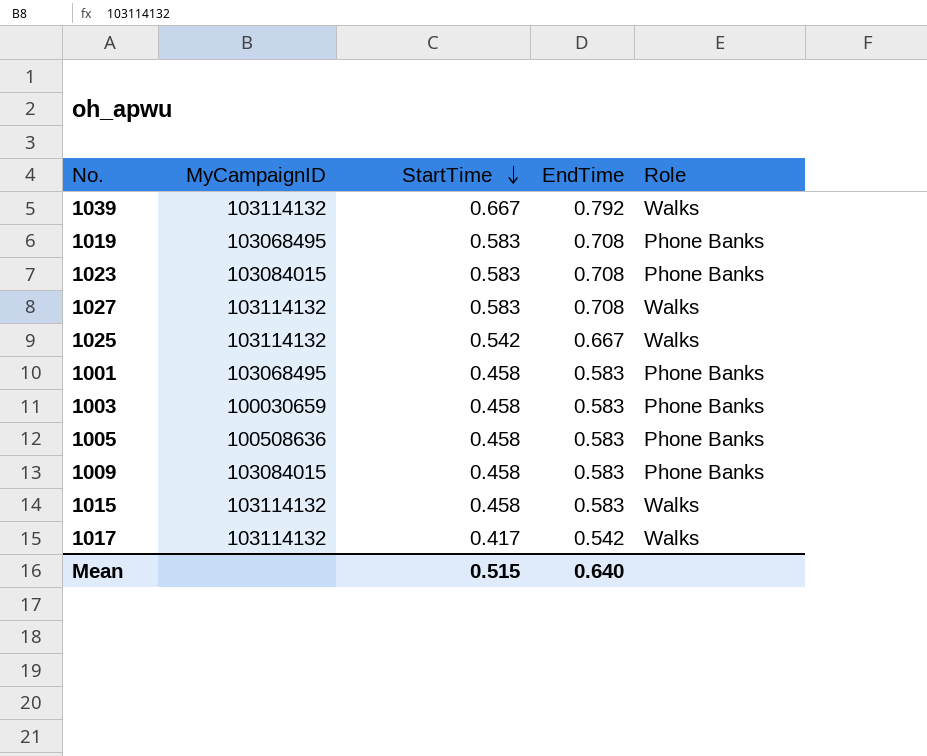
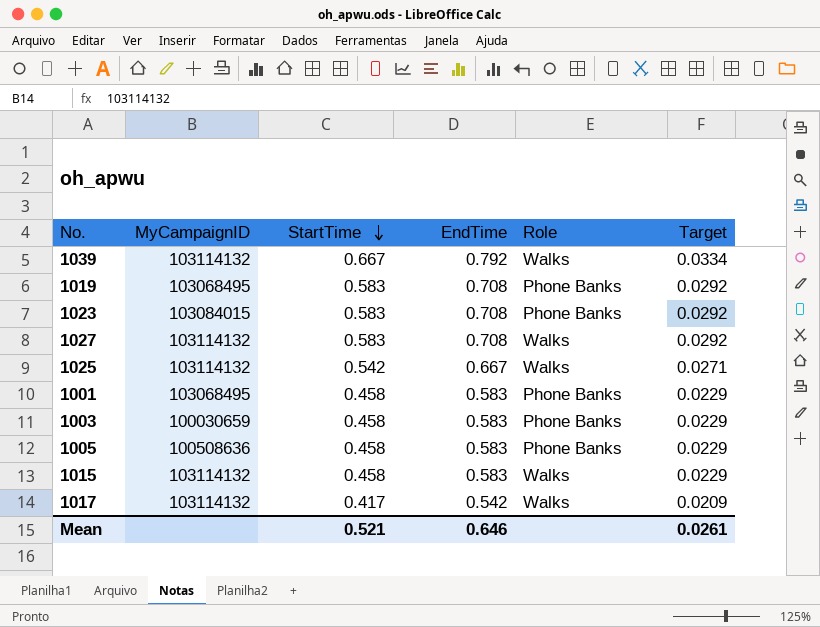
column Target | formula: none -> [StartTime] * 0.05
row 1009: 103084015 | 0.458 | 0.583 | Phone Banks -> none
Mean | StartTime: 0.515 -> 0.521
Mean | EndTime: 0.640 -> 0.646

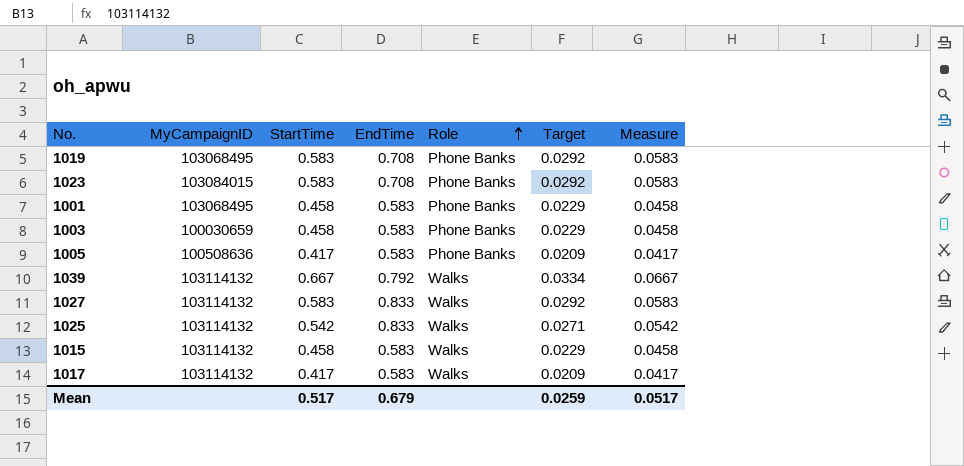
row order: StartTime descending -> Role ascending
column Measure | formula: none -> [StartTime] * 0.1
1005 | StartTime: 0.458 -> 0.417
1005 | Target: 0.0229 -> 0.0209
1027 | EndTime: 0.708 -> 0.833
1025 | EndTime: 0.667 -> 0.833
1017 | EndTime: 0.542 -> 0.583
Mean | StartTime: 0.521 -> 0.517
Mean | EndTime: 0.646 -> 0.679
Mean | Target: 0.0261 -> 0.0259

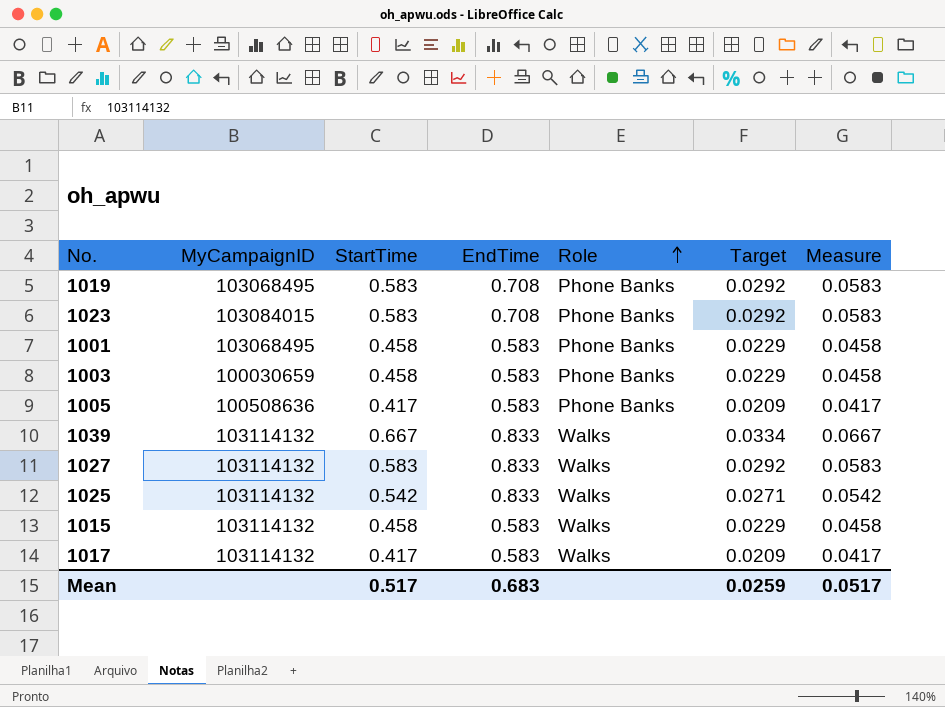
1039 | EndTime: 0.792 -> 0.833
Mean | EndTime: 0.679 -> 0.683

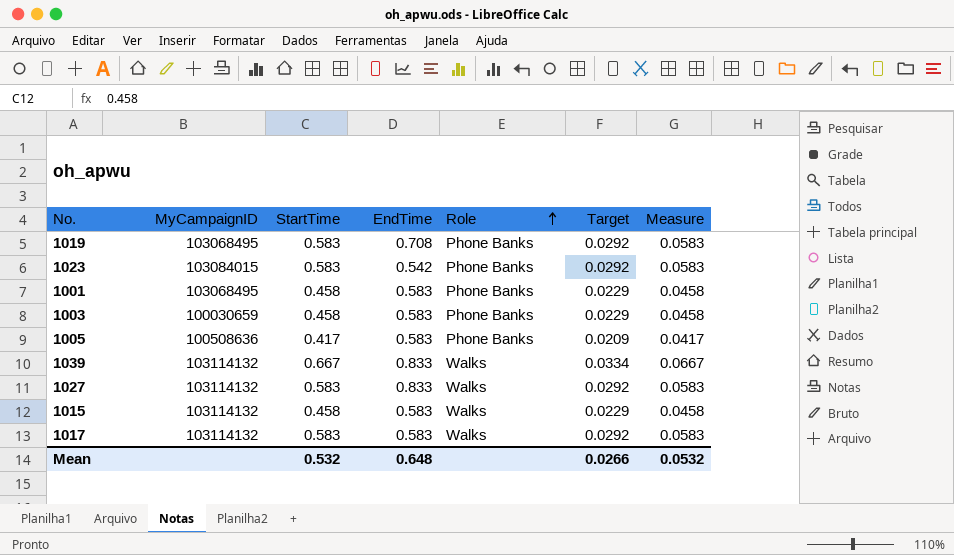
row 1025: 103114132 | 0.542 | 0.833 | Walks | 0.0271 | 0.0542 -> none
1023 | EndTime: 0.708 -> 0.542
1017 | StartTime: 0.417 -> 0.583
1017 | Target: 0.0209 -> 0.0292
1017 | Measure: 0.0417 -> 0.0583
Mean | StartTime: 0.517 -> 0.532
Mean | EndTime: 0.683 -> 0.648
Mean | Target: 0.0259 -> 0.0266
Mean | Measure: 0.0517 -> 0.0532

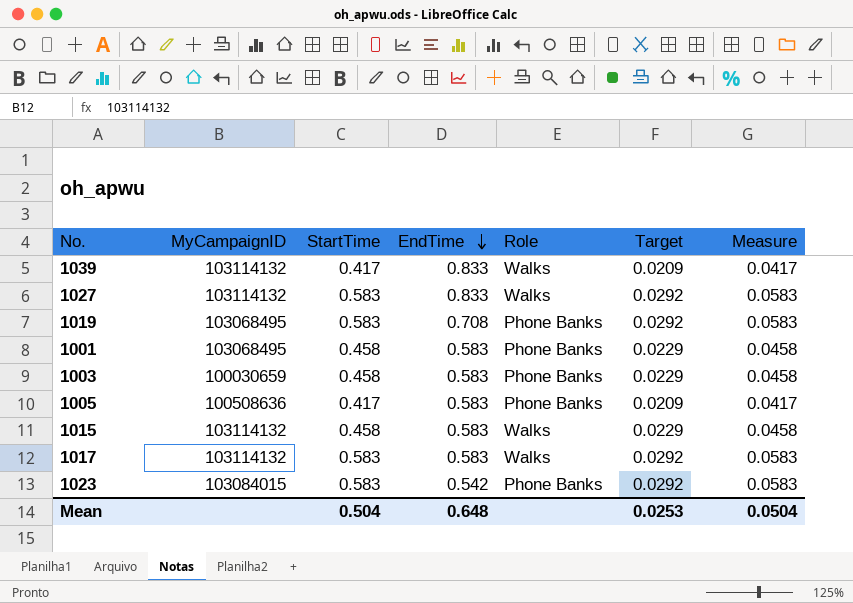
row order: Role ascending -> EndTime descending
1039 | StartTime: 0.667 -> 0.417
1039 | Target: 0.0334 -> 0.0209
1039 | Measure: 0.0667 -> 0.0417
Mean | StartTime: 0.532 -> 0.504
Mean | Target: 0.0266 -> 0.0253
Mean | Measure: 0.0532 -> 0.0504

